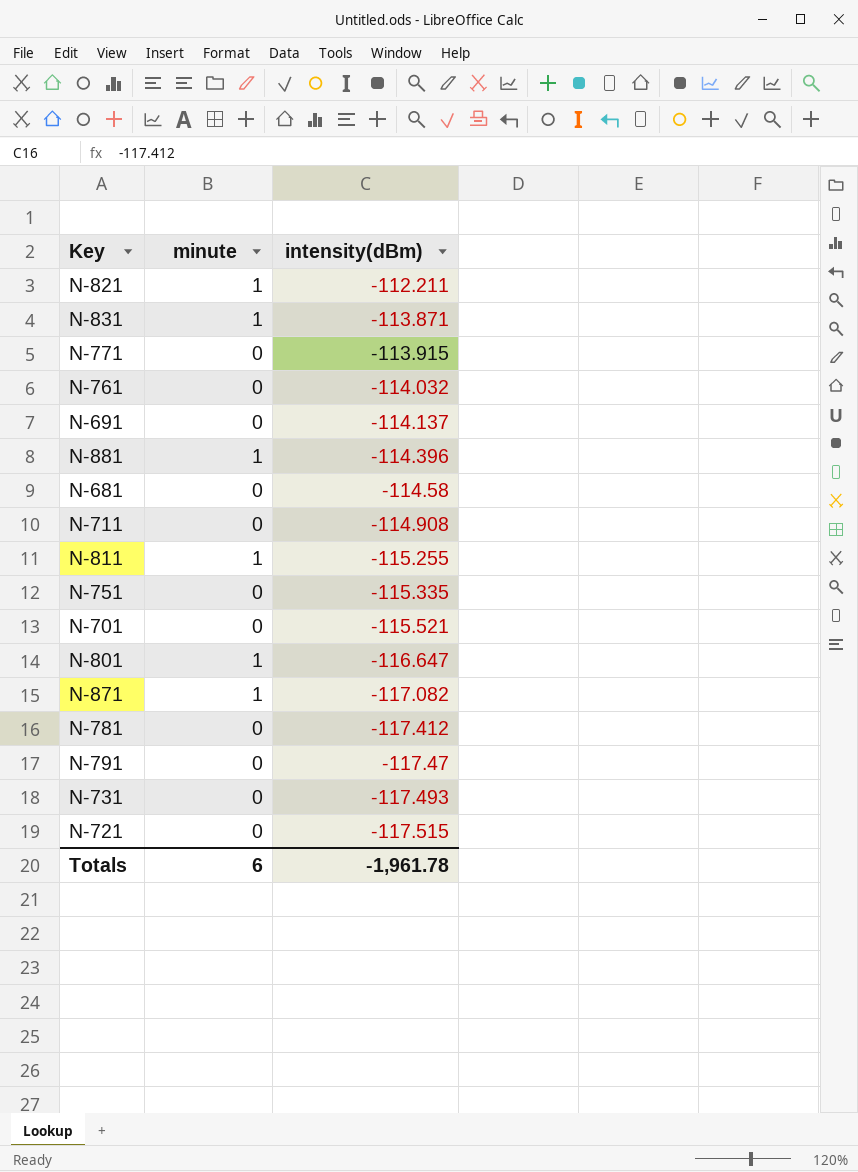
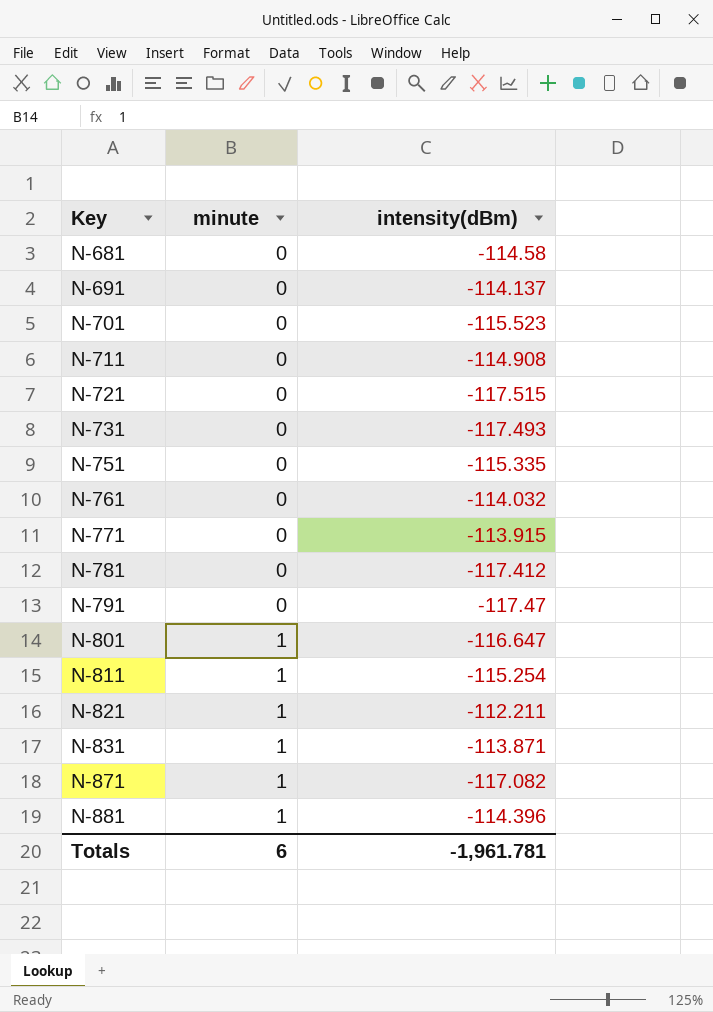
row order: intensity(dBm) descending -> Key ascending
N-701 | intensity(dBm): -115.521 -> -115.523
N-811 | intensity(dBm): -115.255 -> -115.254
Totals | intensity(dBm): -1,961.78 -> -1,961.781

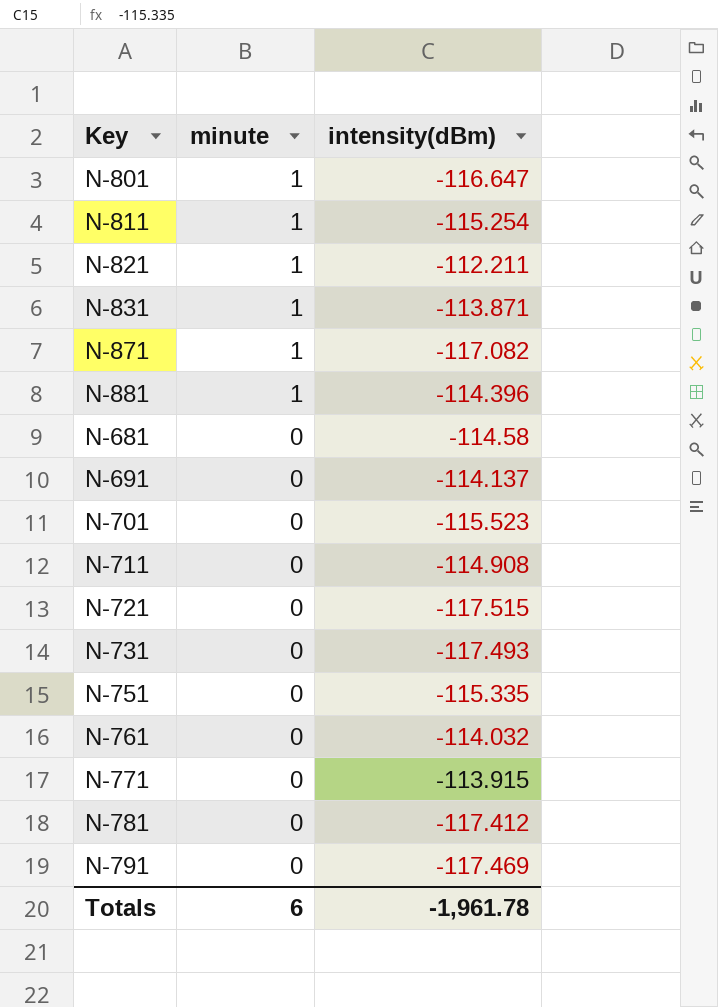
row order: Key ascending -> minute descending
N-791 | intensity(dBm): -117.47 -> -117.469
Totals | intensity(dBm): -1,961.781 -> -1,961.78

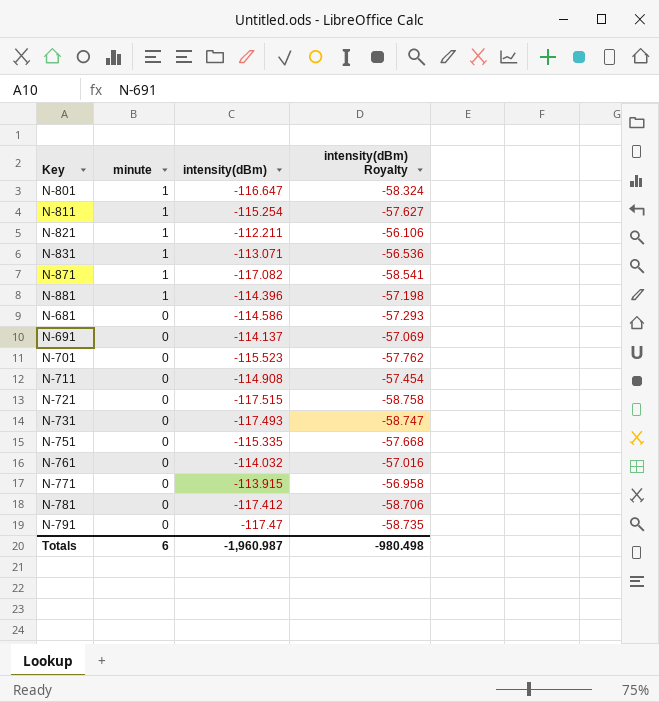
column intensity(dBm) Royalty | formula: none -> [intensity(dBm)] * 0.5
N-831 | intensity(dBm): -113.871 -> -113.071
N-681 | intensity(dBm): -114.58 -> -114.586
N-791 | intensity(dBm): -117.469 -> -117.47
Totals | intensity(dBm): -1,961.78 -> -1,960.987

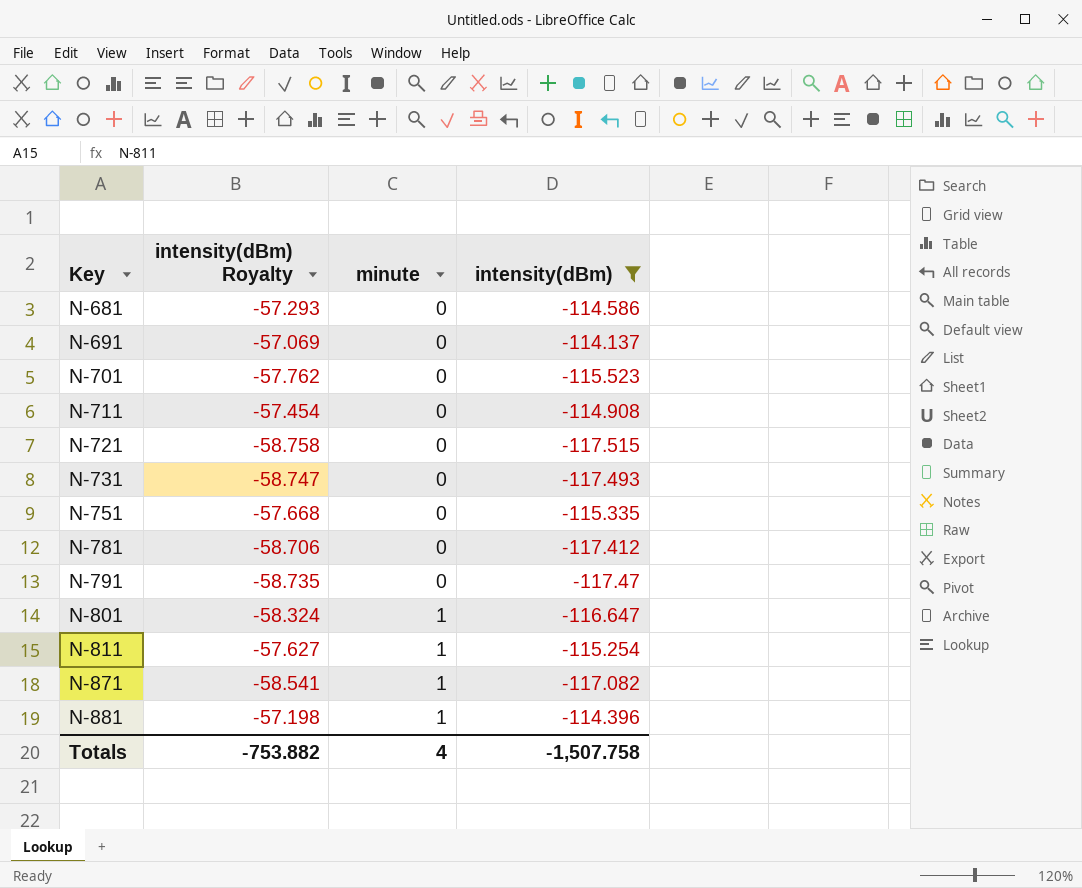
filter: none -> intensity(dBm) <= -114.137
row order: minute descending -> Key ascending
column intensity(dBm) Royalty | position: 4 -> 2
Totals | intensity(dBm) Royalty: -980.498 -> -753.882
Totals | minute: 6 -> 4
Totals | intensity(dBm): -1,960.987 -> -1,507.758

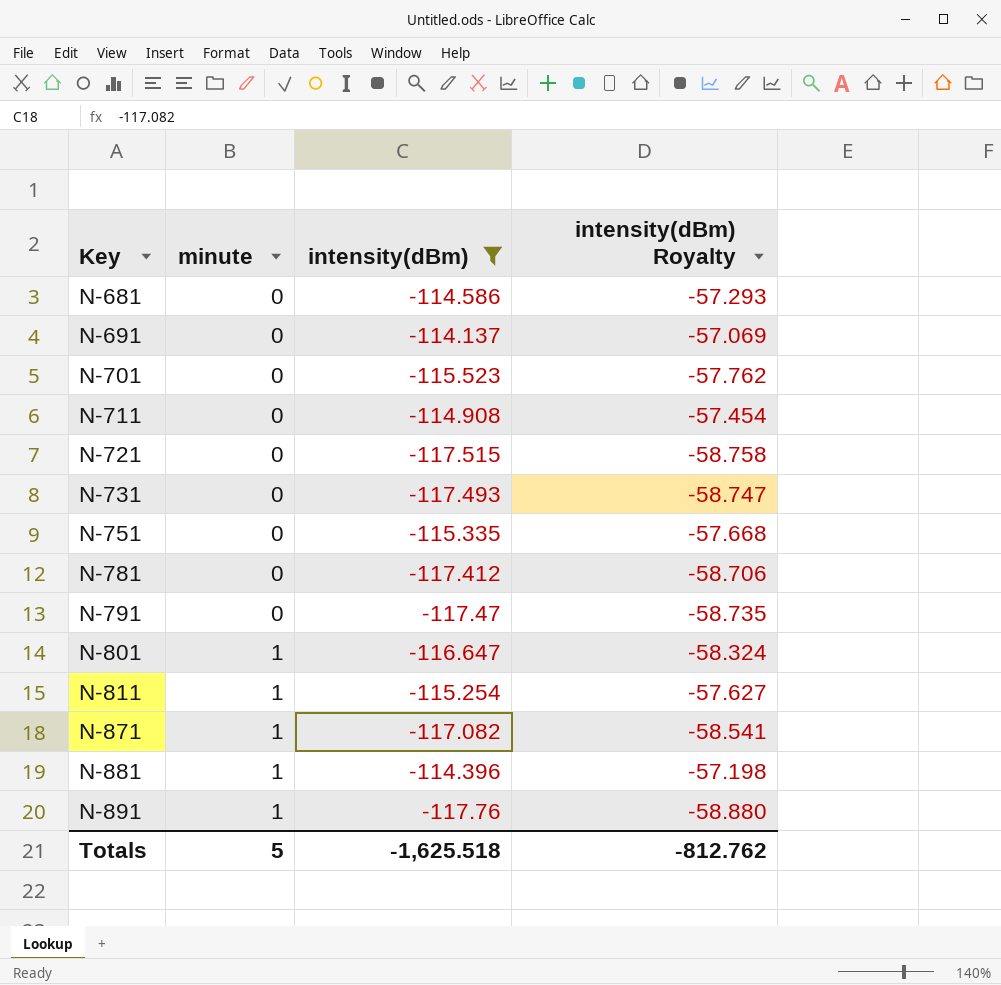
column intensity(dBm) Royalty | position: 2 -> 4
row N-891: none -> 1 | -117.76 | -58.880
Totals | minute: 4 -> 5
Totals | intensity(dBm): -1,507.758 -> -1,625.518
Totals | intensity(dBm) Royalty: -753.882 -> -812.762

